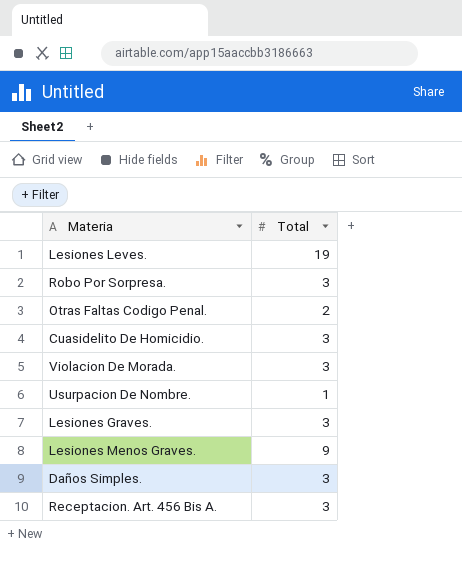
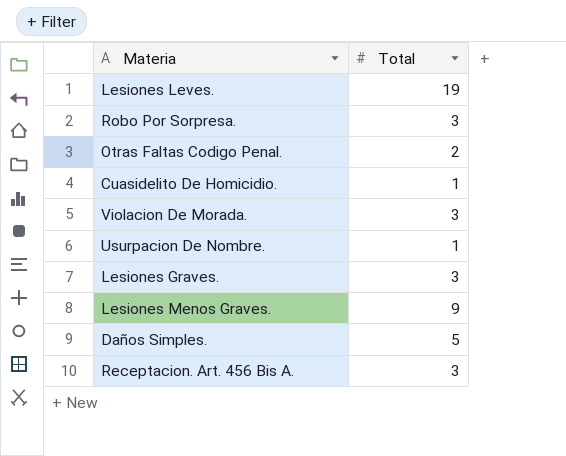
Cuasidelito De Homicidio. | Total: 3 -> 1
Daños Simples. | Total: 3 -> 5

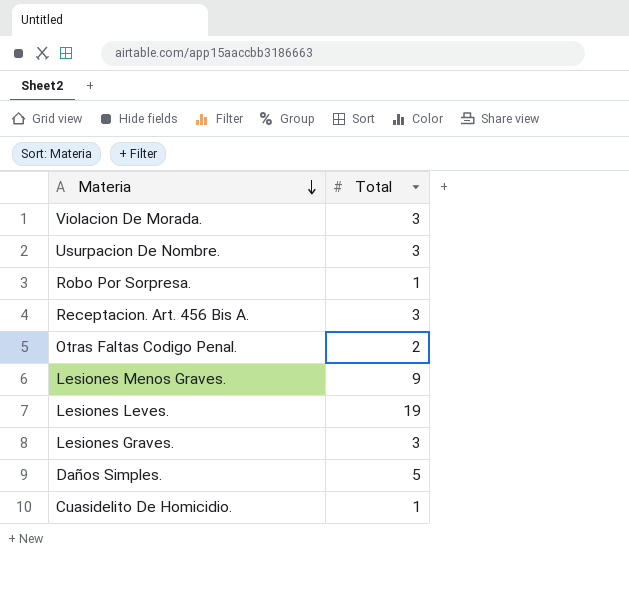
row order: none -> Materia descending
Usurpacion De Nombre. | Total: 1 -> 3
Robo Por Sorpresa. | Total: 3 -> 1

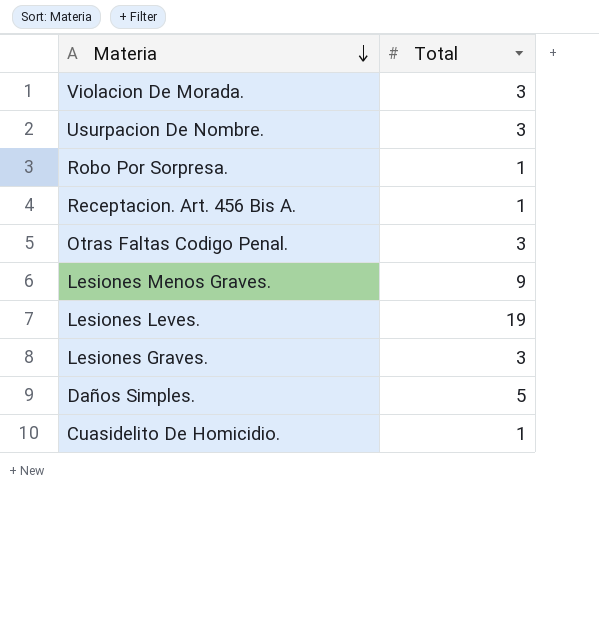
Receptacion. Art. 456 Bis A. | Total: 3 -> 1
Otras Faltas Codigo Penal. | Total: 2 -> 3

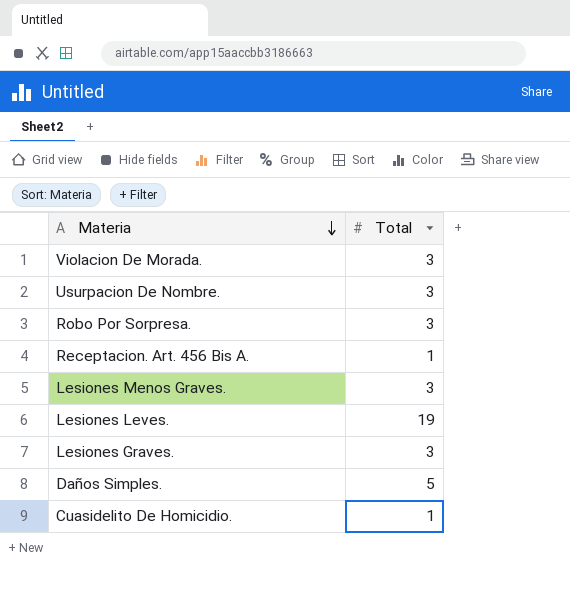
row Otras Faltas Codigo Penal.: 3 -> none
Robo Por Sorpresa. | Total: 1 -> 3
Lesiones Menos Graves. | Total: 9 -> 3

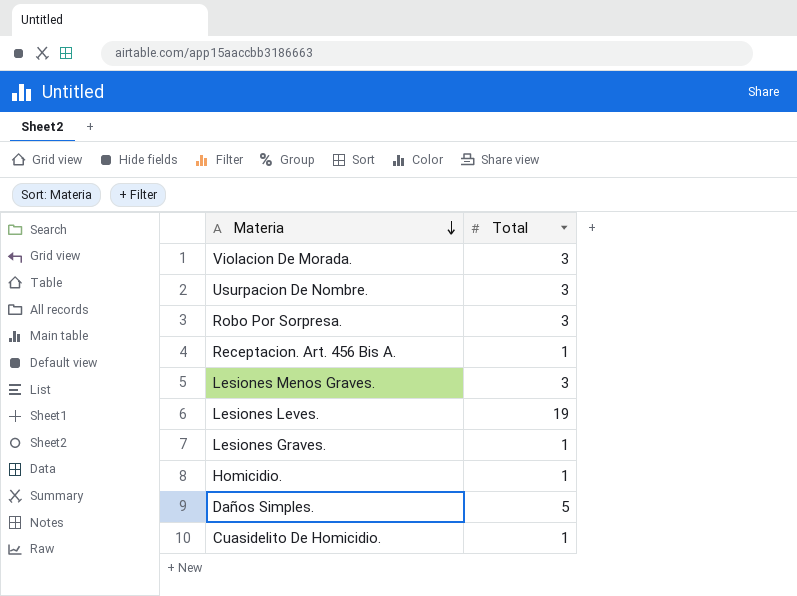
Lesiones Graves. | Total: 3 -> 1
row Homicidio.: none -> 1

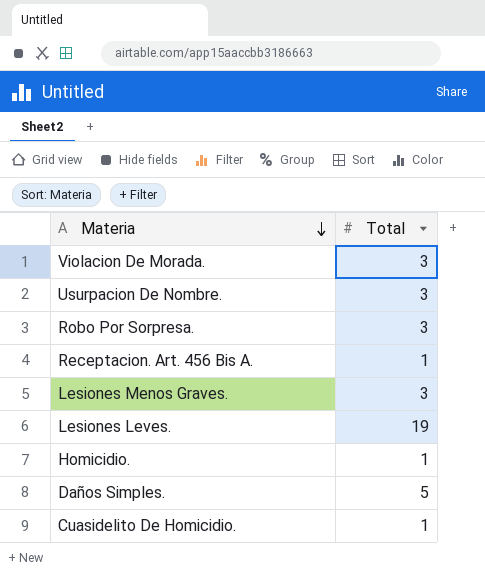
row Lesiones Graves.: 1 -> none

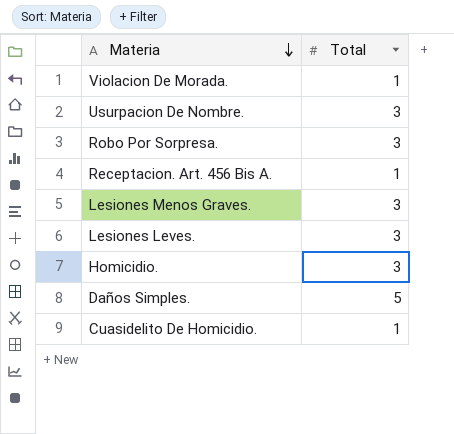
Violacion De Morada. | Total: 3 -> 1
Lesiones Leves. | Total: 19 -> 3
Homicidio. | Total: 1 -> 3

